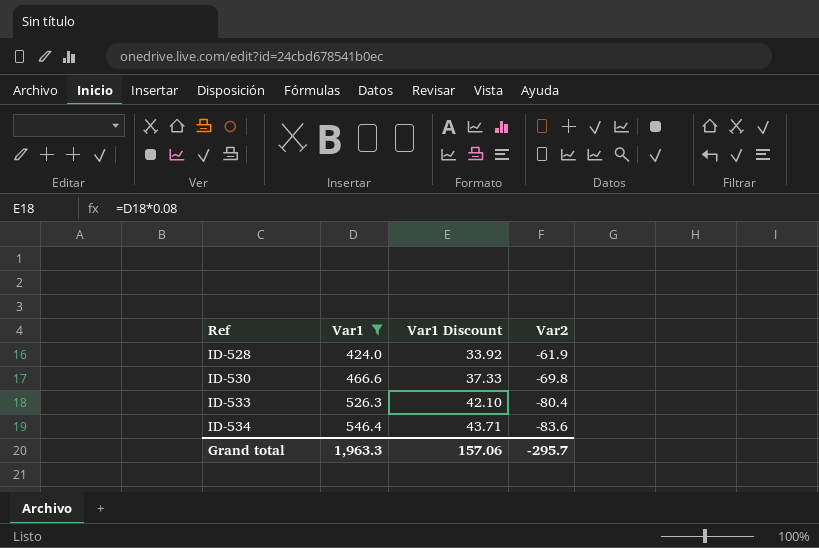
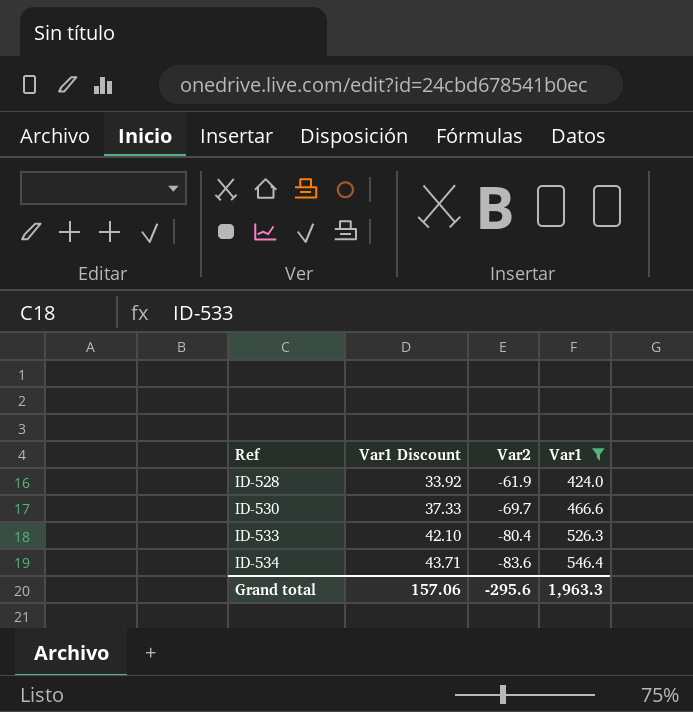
column Var1 | position: 2 -> 4
ID-530 | Var2: -69.8 -> -69.7
Grand total | Var2: -295.7 -> -295.6

